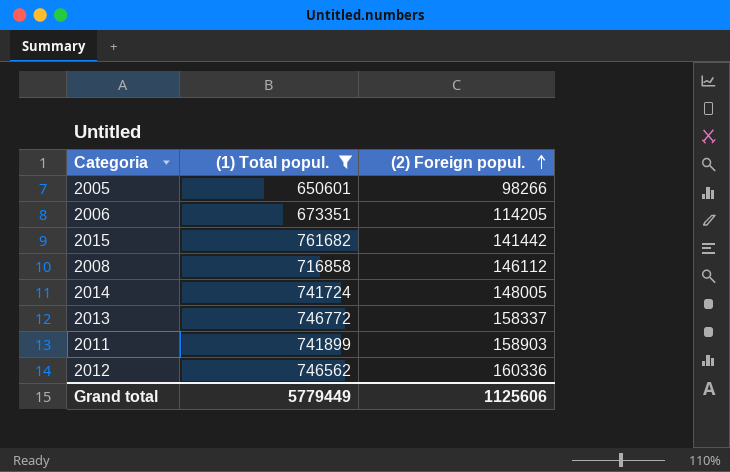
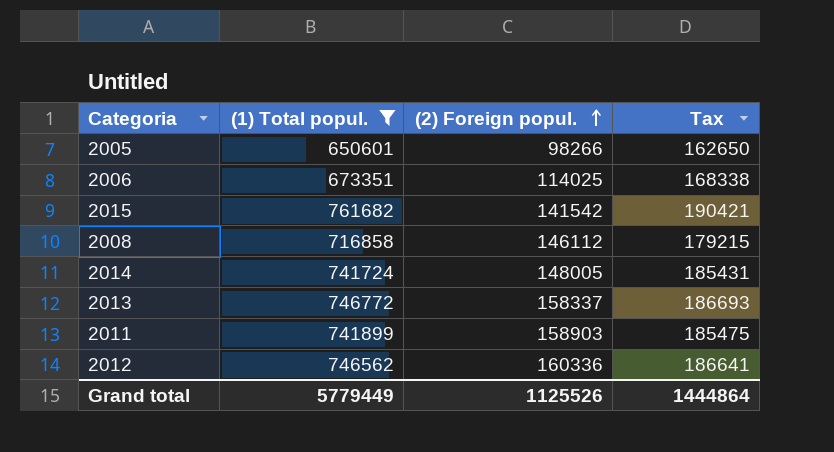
column Tax | formula: none -> [(1) Total popul.] * 0.25
2006 | (2) Foreign popul.: 114205 -> 114025
2015 | (2) Foreign popul.: 141442 -> 141542
Grand total | (2) Foreign popul.: 1125606 -> 1125526

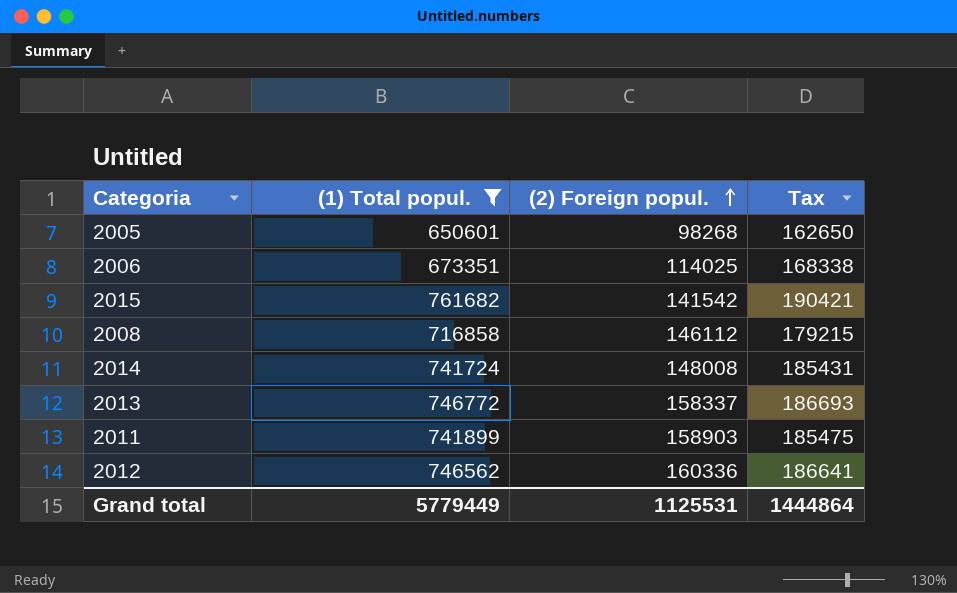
2005 | (2) Foreign popul.: 98266 -> 98268
2014 | (2) Foreign popul.: 148005 -> 148008
Grand total | (2) Foreign popul.: 1125526 -> 1125531

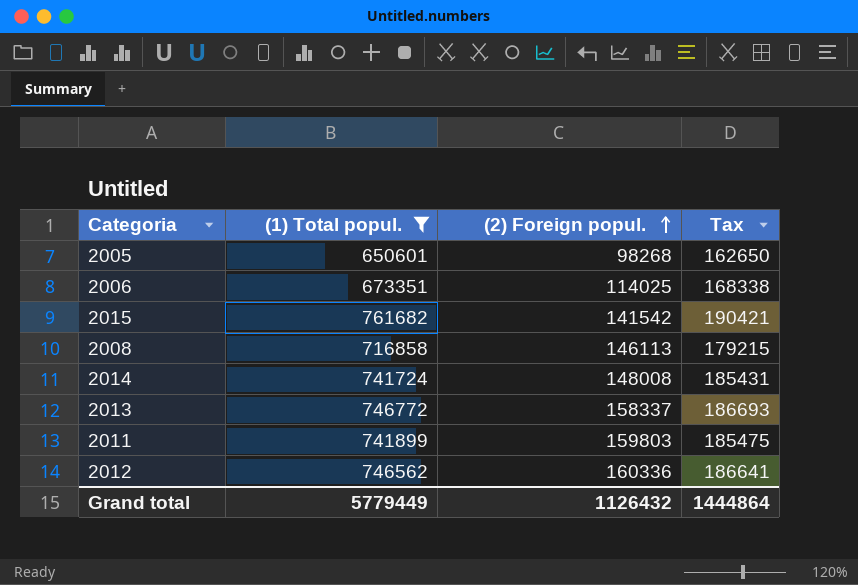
2008 | (2) Foreign popul.: 146112 -> 146113
2011 | (2) Foreign popul.: 158903 -> 159803
Grand total | (2) Foreign popul.: 1125531 -> 1126432

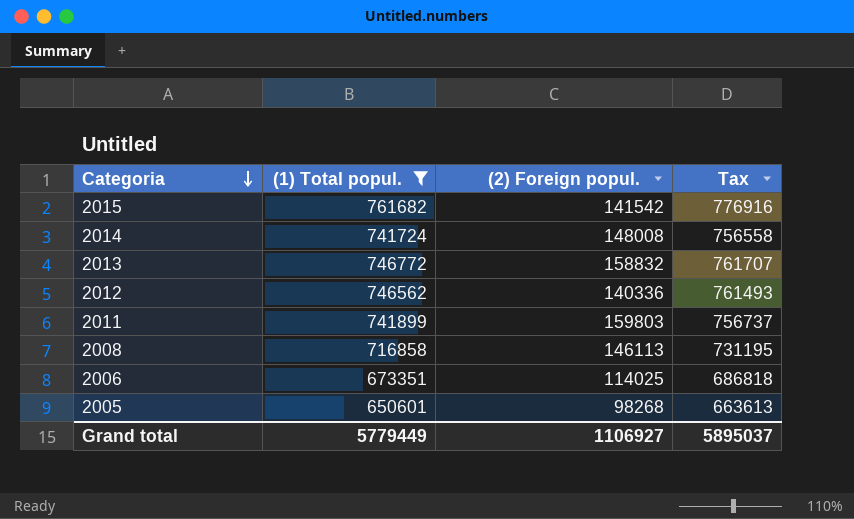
row order: (2) Foreign popul. ascending -> Categoria descending
column Tax | formula: [(1) Total popul.] * 0.25 -> [(1) Total popul.] * 1.02
2013 | (2) Foreign popul.: 158337 -> 158832
2012 | (2) Foreign popul.: 160336 -> 140336
Grand total | (2) Foreign popul.: 1126432 -> 1106927
Grand total | Tax: 1444864 -> 5895037

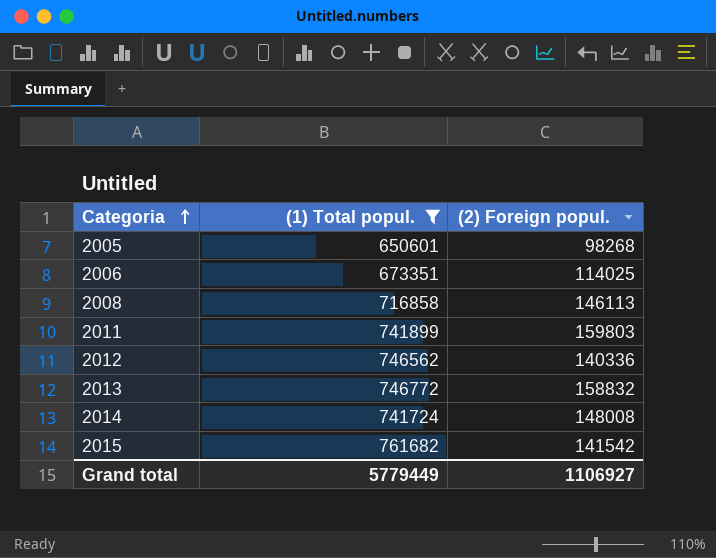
row order: Categoria descending -> Categoria ascending
column Tax | formula: [(1) Total popul.] * 1.02 -> none

